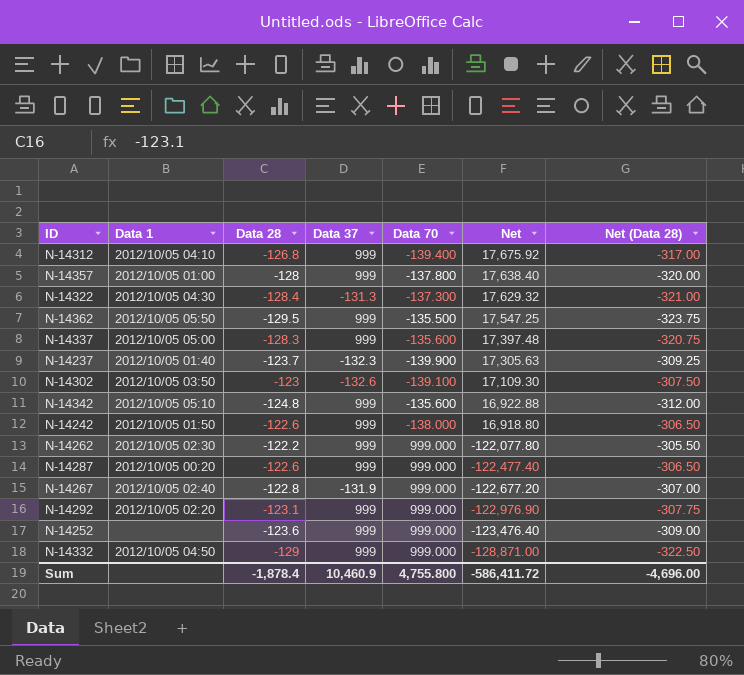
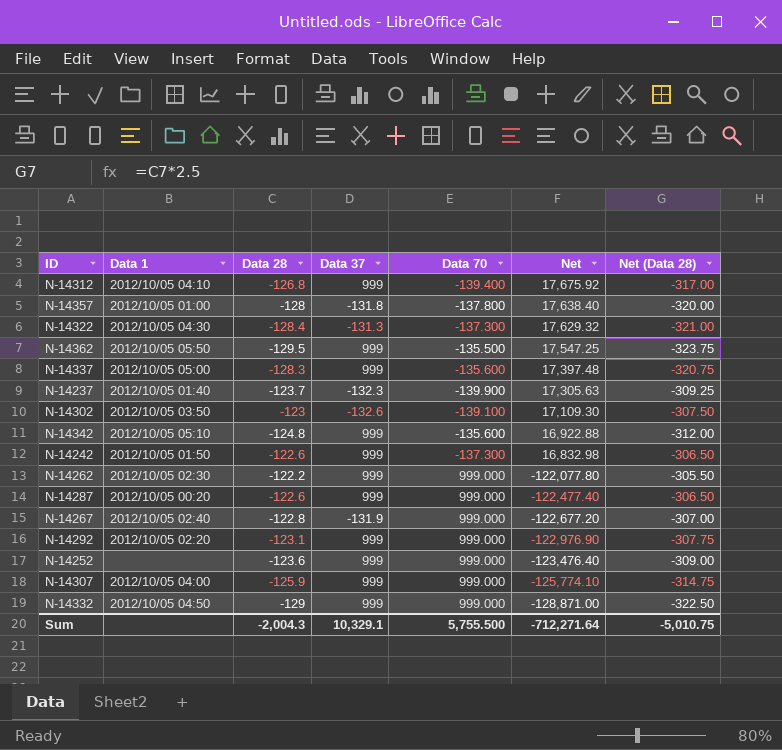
N-14357 | Data 37: 999 -> -131.8
N-14242 | Data 70: -138.000 -> -137.300
N-14242 | Net: 16,918.80 -> 16,832.98
row N-14307: none -> 2012/10/05 04:00 | -125.9 | 999 | 999.000 | -125,774.10 | -314.75
Sum | Data 28: -1,878.4 -> -2,004.3
Sum | Data 37: 10,460.9 -> 10,329.1
Sum | Data 70: 4,755.800 -> 5,755.500
Sum | Net: -586,411.72 -> -712,271.64
Sum | Net (Data 28): -4,696.00 -> -5,010.75

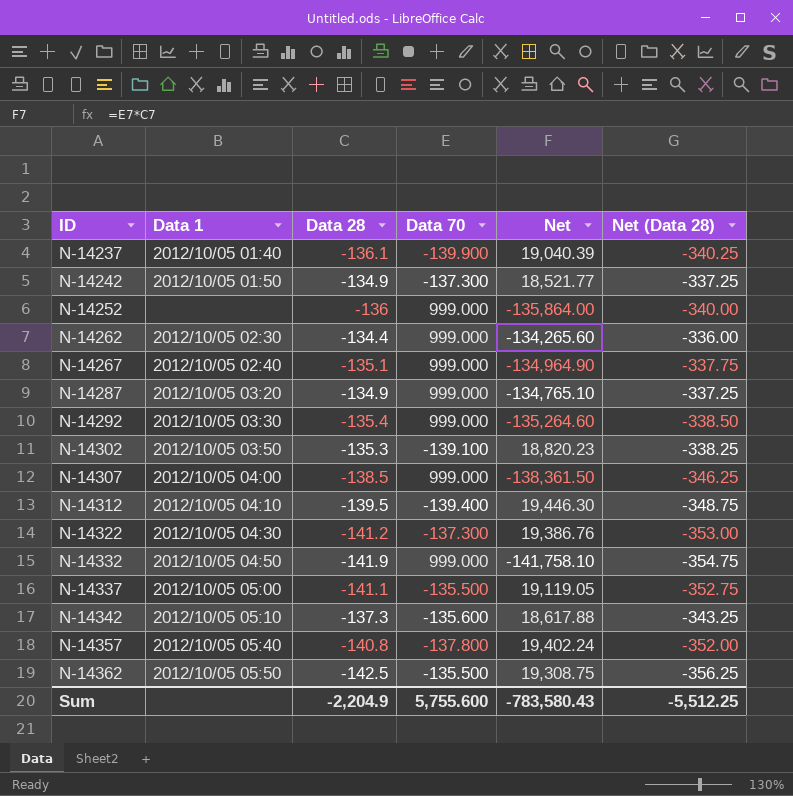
row order: Net descending -> ID ascending
column Data 37 | position: 4 -> none
N-14237 | Data 28: -123.7 -> -136.1
N-14237 | Net: 17,305.63 -> 19,040.39
N-14237 | Net (Data 28): -309.25 -> -340.25
N-14242 | Data 28: -122.6 -> -134.9
N-14242 | Net: 16,832.98 -> 18,521.77
N-14242 | Net (Data 28): -306.50 -> -337.25
N-14252 | Data 28: -123.6 -> -136
N-14252 | Net: -123,476.40 -> -135,864.00
N-14252 | Net (Data 28): -309.00 -> -340.00
N-14262 | Data 28: -122.2 -> -134.4
N-14262 | Net: -122,077.80 -> -134,265.60
N-14262 | Net (Data 28): -305.50 -> -336.00
N-14267 | Data 28: -122.8 -> -135.1
N-14267 | Net: -122,677.20 -> -134,964.90
N-14267 | Net (Data 28): -307.00 -> -337.75
N-14287 | Data 1: 2012/10/05 00:20 -> 2012/10/05 03:20
N-14287 | Data 28: -122.6 -> -134.9
N-14287 | Net: -122,477.40 -> -134,765.10
N-14287 | Net (Data 28): -306.50 -> -337.25
N-14292 | Data 1: 2012/10/05 02:20 -> 2012/10/05 03:30
N-14292 | Data 28: -123.1 -> -135.4
N-14292 | Net: -122,976.90 -> -135,264.60
N-14292 | Net (Data 28): -307.75 -> -338.50
N-14302 | Data 28: -123 -> -135.3
N-14302 | Net: 17,109.30 -> 18,820.23
N-14302 | Net (Data 28): -307.50 -> -338.25
N-14307 | Data 28: -125.9 -> -138.5
N-14307 | Net: -125,774.10 -> -138,361.50
N-14307 | Net (Data 28): -314.75 -> -346.25
N-14312 | Data 28: -126.8 -> -139.5
N-14312 | Net: 17,675.92 -> 19,446.30
N-14312 | Net (Data 28): -317.00 -> -348.75
N-14322 | Data 28: -128.4 -> -141.2
N-14322 | Net: 17,629.32 -> 19,386.76
N-14322 | Net (Data 28): -321.00 -> -353.00
N-14332 | Data 28: -129 -> -141.9
N-14332 | Net: -128,871.00 -> -141,758.10
N-14332 | Net (Data 28): -322.50 -> -354.75
N-14337 | Data 28: -128.3 -> -141.1
N-14337 | Data 70: -135.600 -> -135.500
N-14337 | Net: 17,397.48 -> 19,119.05
N-14337 | Net (Data 28): -320.75 -> -352.75
N-14342 | Data 28: -124.8 -> -137.3
N-14342 | Net: 16,922.88 -> 18,617.88
N-14342 | Net (Data 28): -312.00 -> -343.25
N-14357 | Data 1: 2012/10/05 01:00 -> 2012/10/05 05:40
N-14357 | Data 28: -128 -> -140.8
N-14357 | Net: 17,638.40 -> 19,402.24
N-14357 | Net (Data 28): -320.00 -> -352.00
N-14362 | Data 28: -129.5 -> -142.5
N-14362 | Net: 17,547.25 -> 19,308.75
N-14362 | Net (Data 28): -323.75 -> -356.25
Sum | Data 28: -2,004.3 -> -2,204.9
Sum | Data 70: 5,755.500 -> 5,755.600
Sum | Net: -712,271.64 -> -783,580.43
Sum | Net (Data 28): -5,010.75 -> -5,512.25

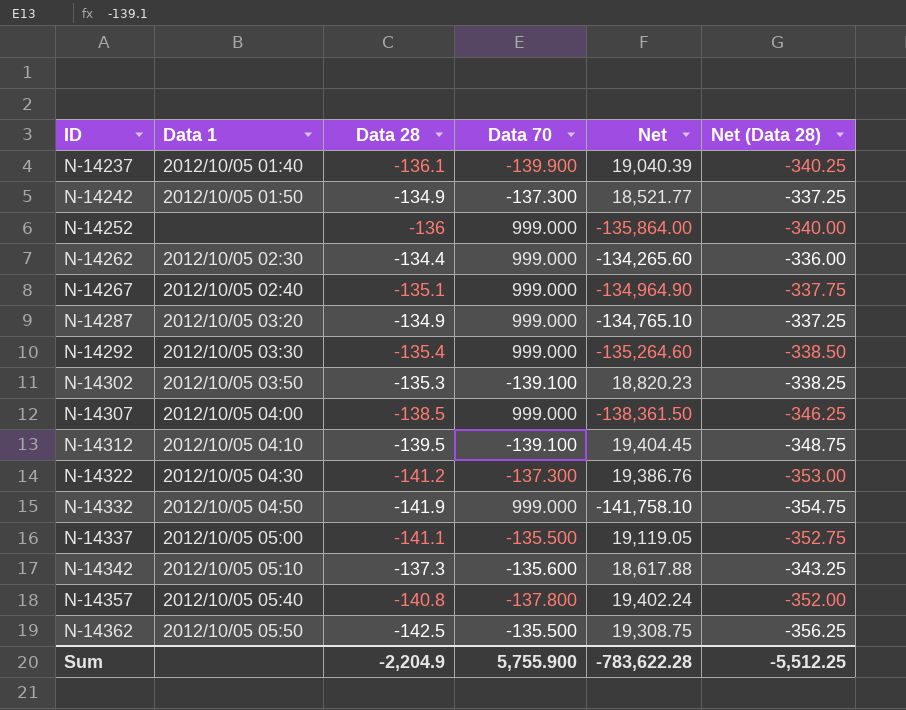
N-14312 | Data 70: -139.400 -> -139.100
N-14312 | Net: 19,446.30 -> 19,404.45
Sum | Data 70: 5,755.600 -> 5,755.900
Sum | Net: -783,580.43 -> -783,622.28

